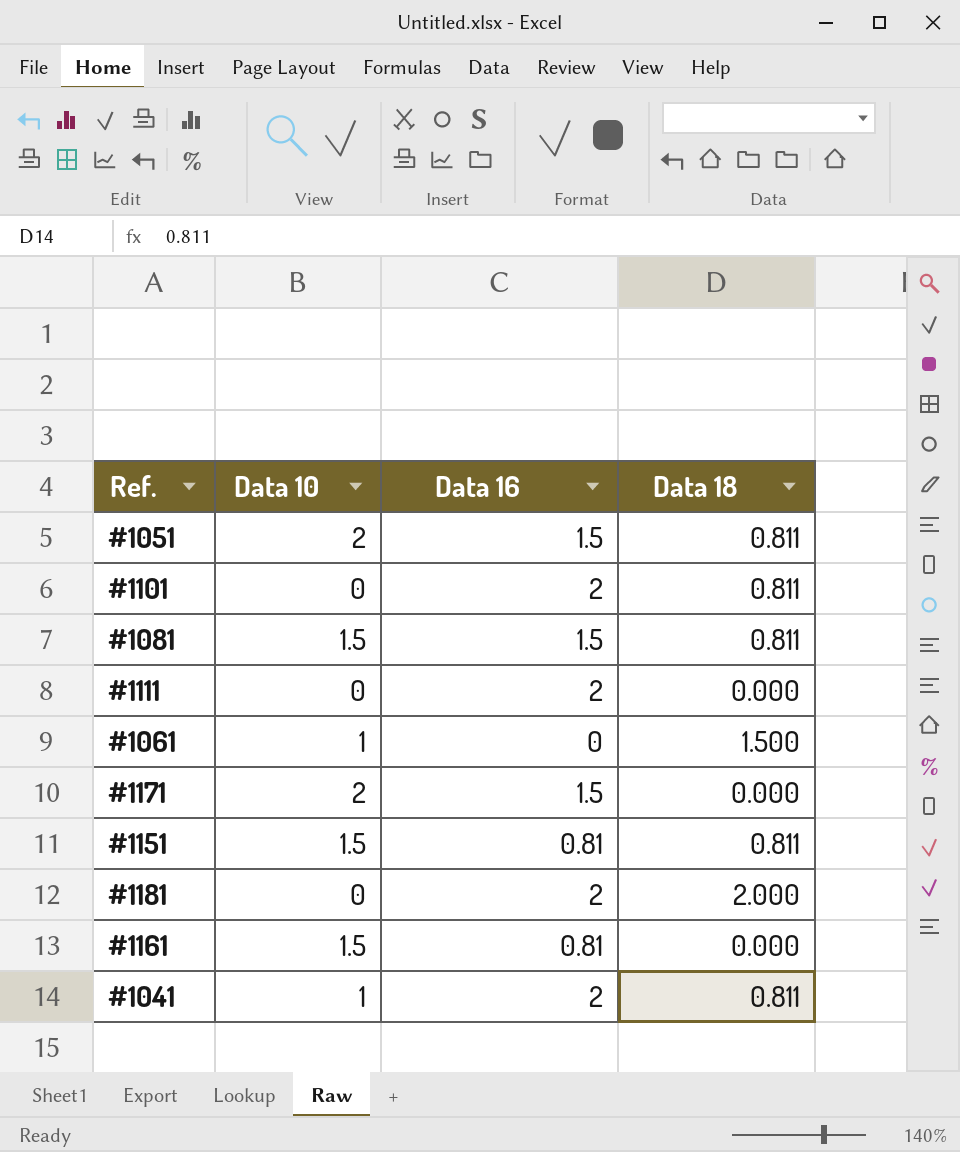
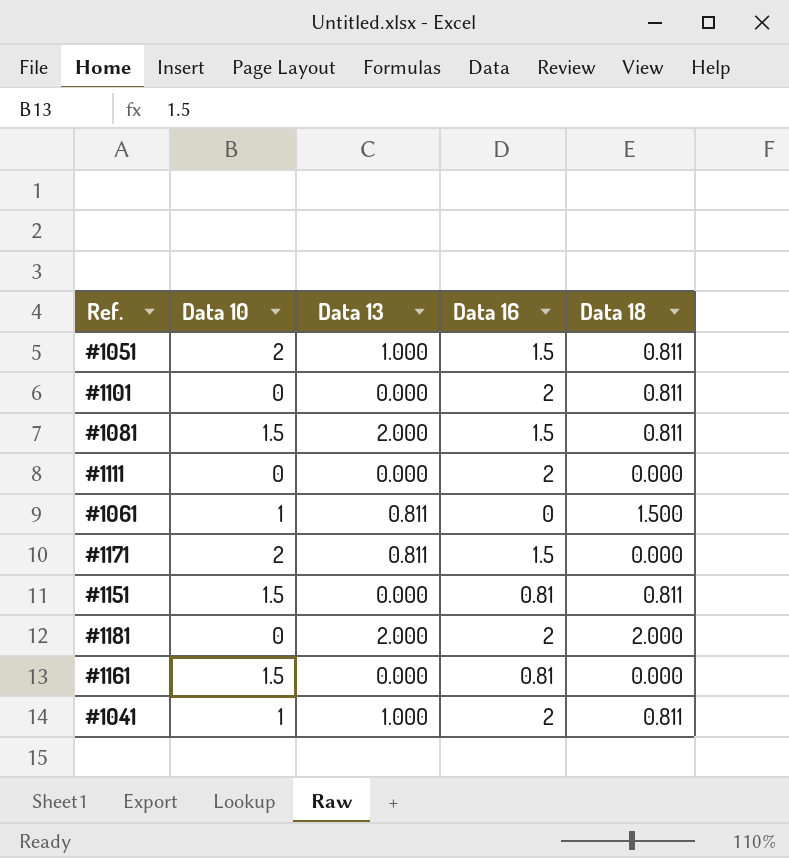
column Data 13 | position: none -> 3

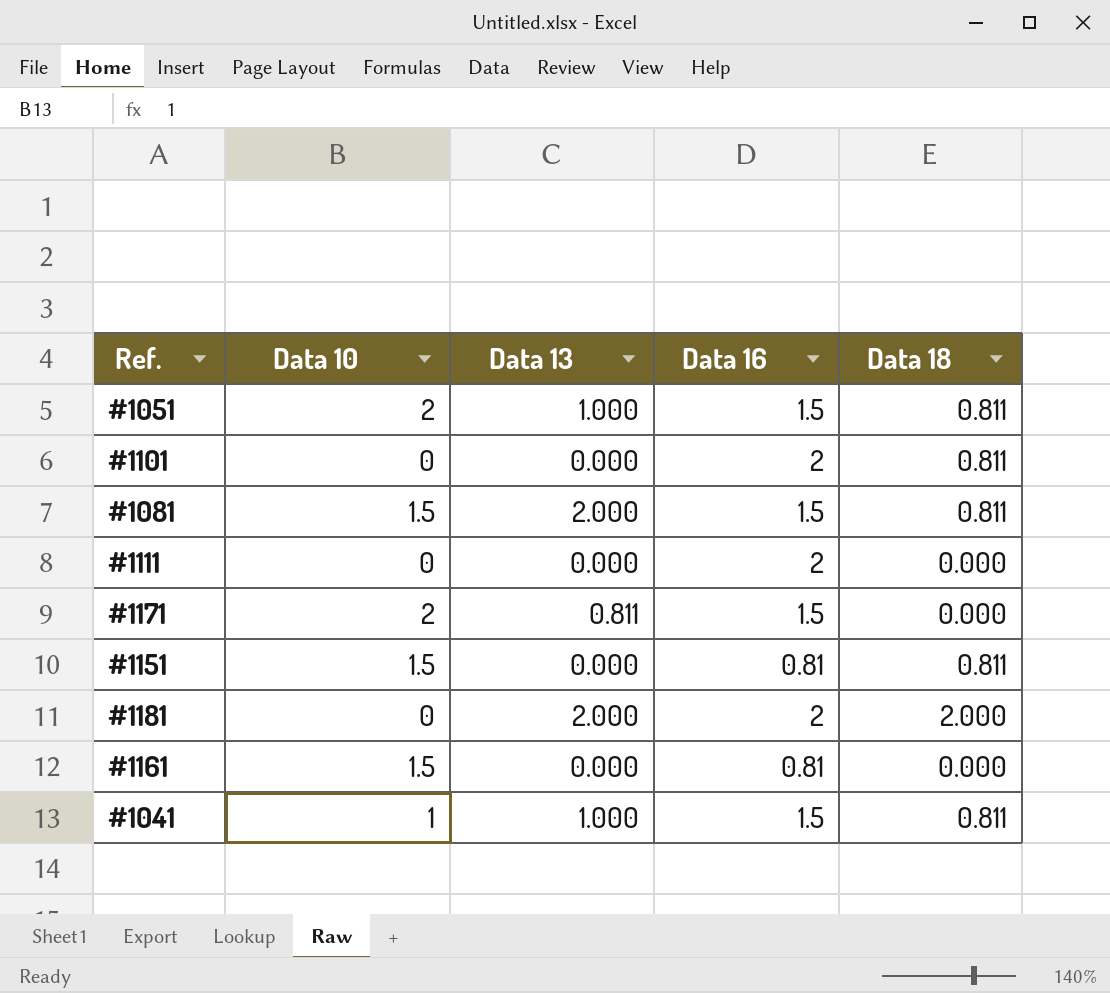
row #1061: 1 | 0.811 | 0 | 1.500 -> none
#1041 | Data 16: 2 -> 1.5

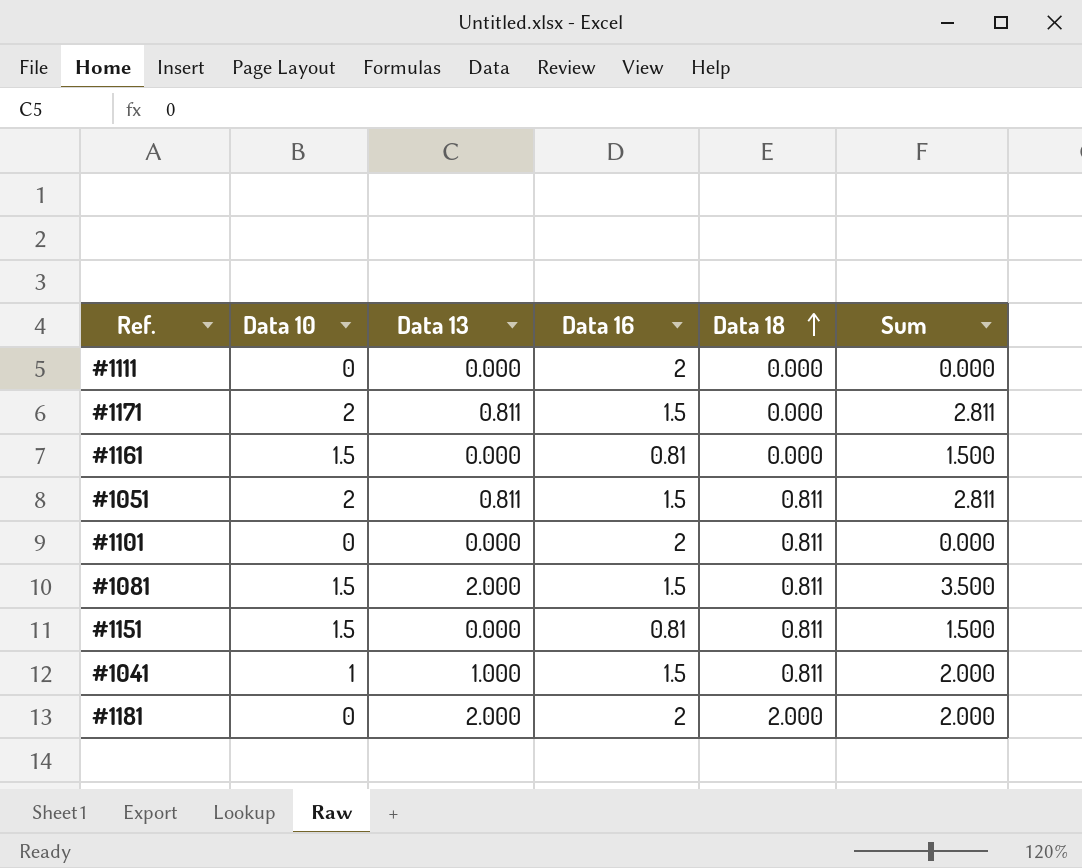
row order: none -> Data 18 ascending
column Sum | formula: none -> [Data 10] + [Data 13]
#1051 | Data 13: 1.000 -> 0.811

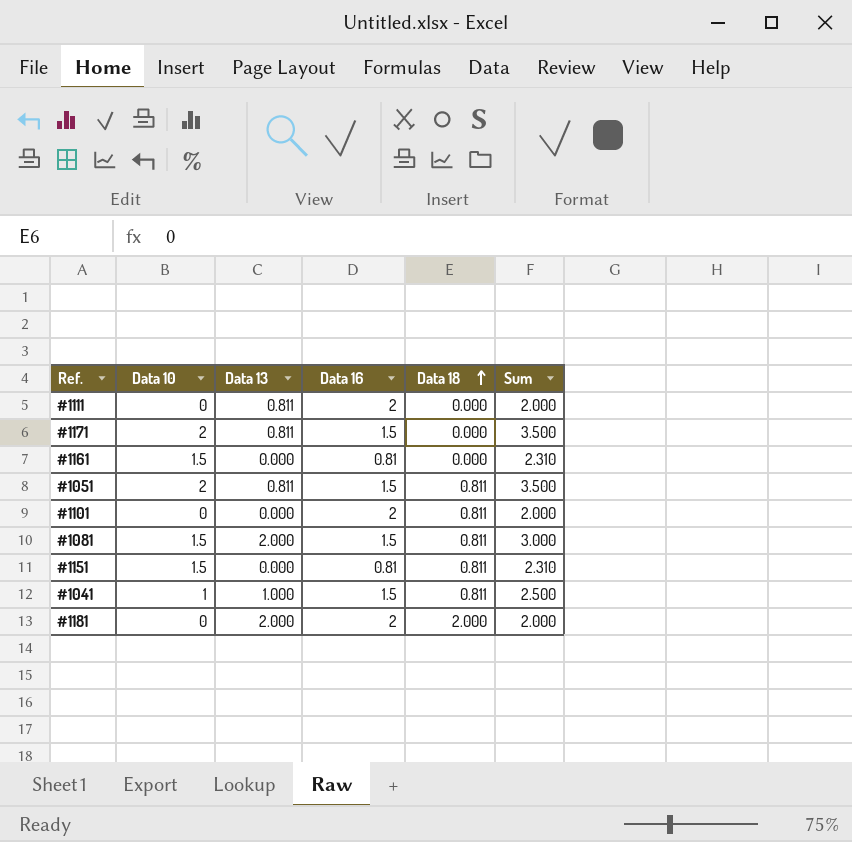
column Sum | formula: [Data 10] + [Data 13] -> [Data 10] + [Data 16]
#1111 | Data 13: 0.000 -> 0.811

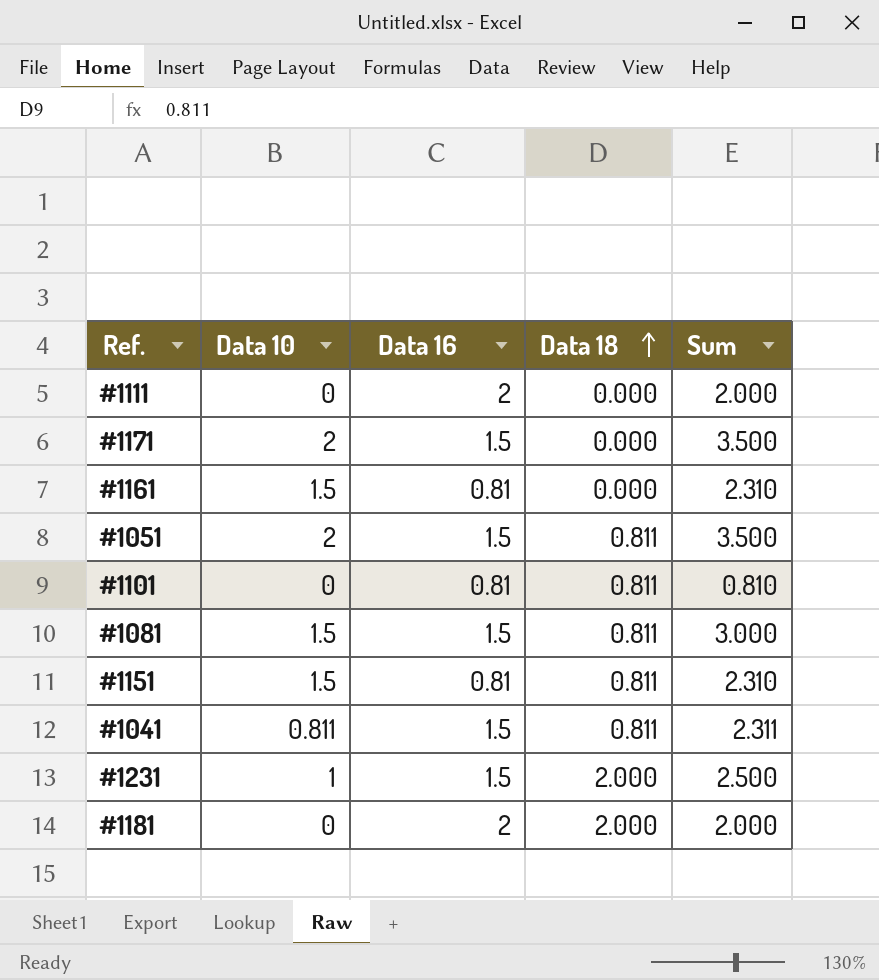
column Data 13 | position: 3 -> none
#1101 | Data 16: 2 -> 0.81
#1101 | Sum: 2.000 -> 0.810
#1041 | Data 10: 1 -> 0.811
#1041 | Sum: 2.500 -> 2.311
row #1231: none -> 1 | 1.5 | 2.000 | 2.500

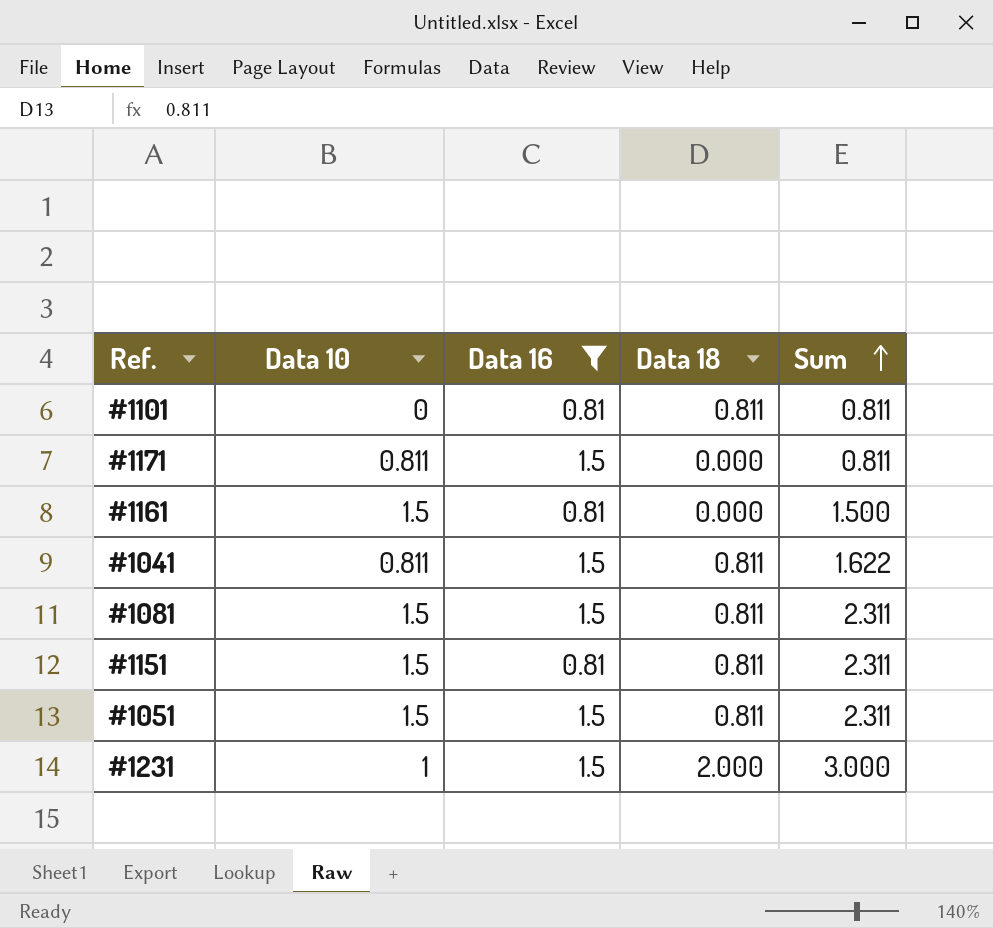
filter: none -> Data 16 != 2
row order: Data 18 ascending -> Sum ascending
column Sum | formula: [Data 10] + [Data 16] -> [Data 10] + [Data 18]
#1171 | Data 10: 2 -> 0.811
#1051 | Data 10: 2 -> 1.5

